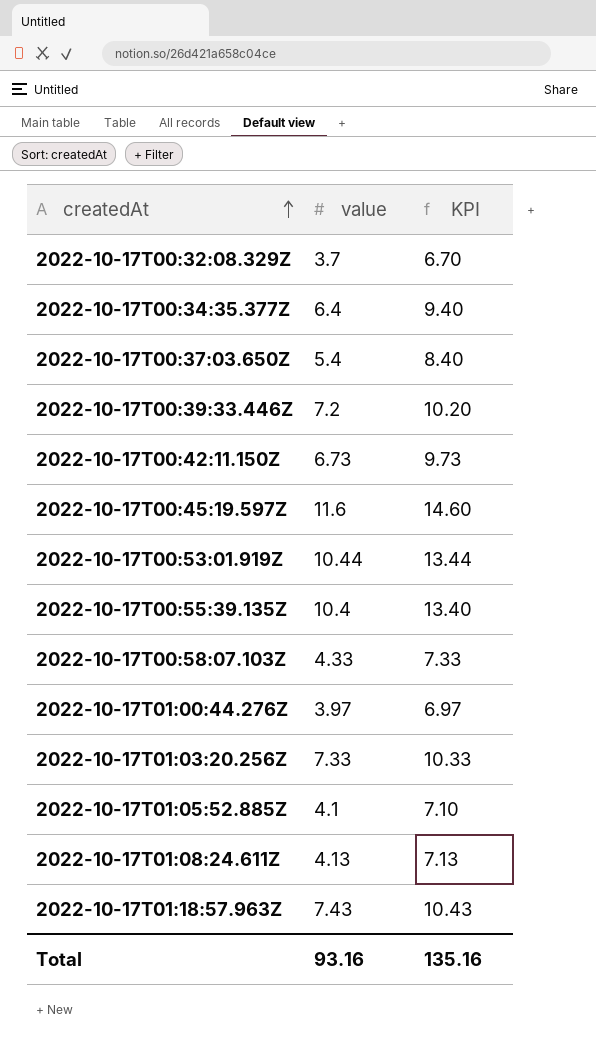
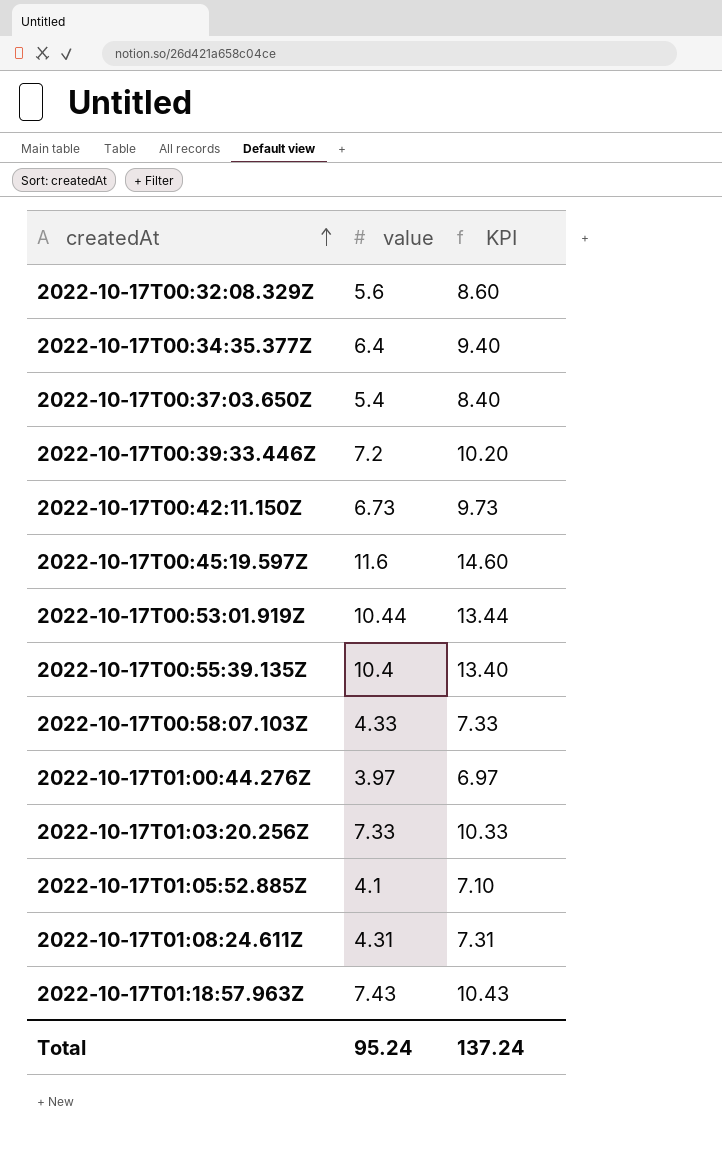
2022-10-17T00:32:08.329Z | value: 3.7 -> 5.6
2022-10-17T00:32:08.329Z | KPI: 6.70 -> 8.60
2022-10-17T01:08:24.611Z | value: 4.13 -> 4.31
2022-10-17T01:08:24.611Z | KPI: 7.13 -> 7.31
Total | value: 93.16 -> 95.24
Total | KPI: 135.16 -> 137.24

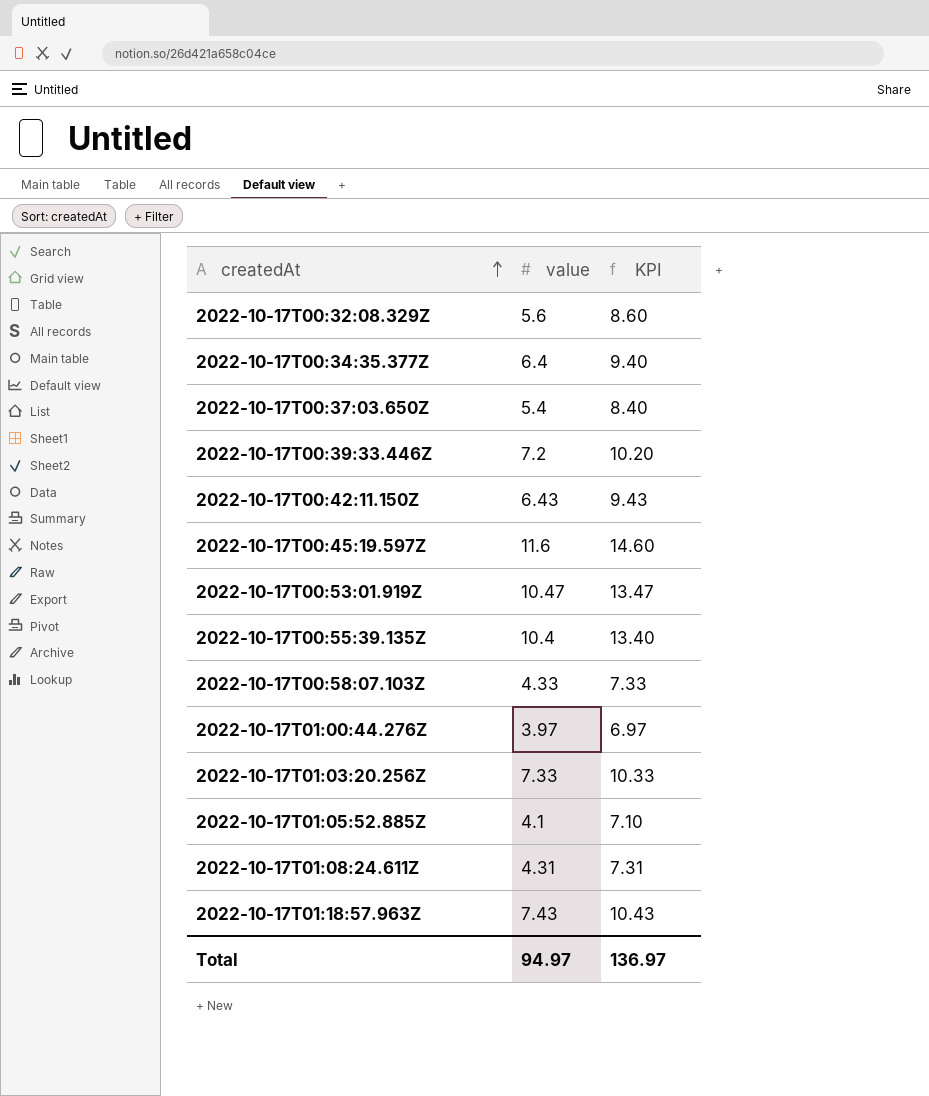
2022-10-17T00:42:11.150Z | value: 6.73 -> 6.43
2022-10-17T00:42:11.150Z | KPI: 9.73 -> 9.43
2022-10-17T00:53:01.919Z | value: 10.44 -> 10.47
2022-10-17T00:53:01.919Z | KPI: 13.44 -> 13.47
Total | value: 95.24 -> 94.97
Total | KPI: 137.24 -> 136.97

